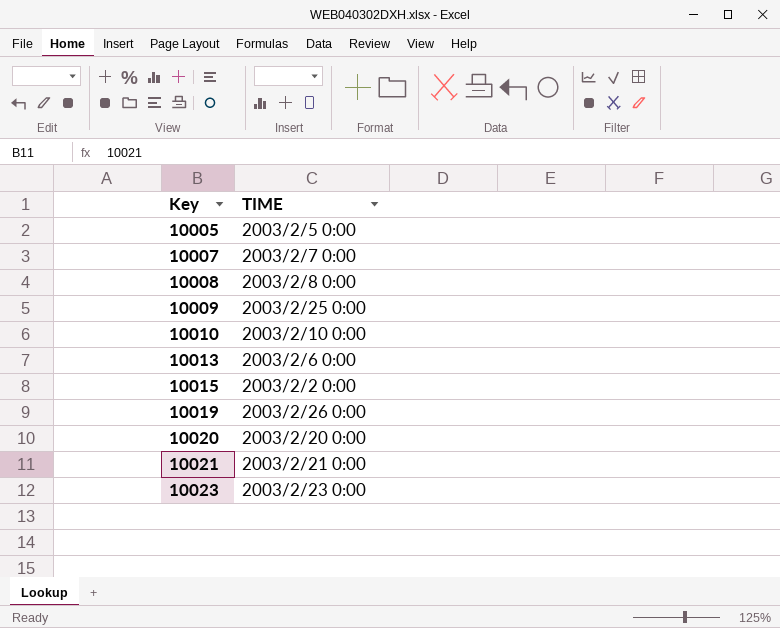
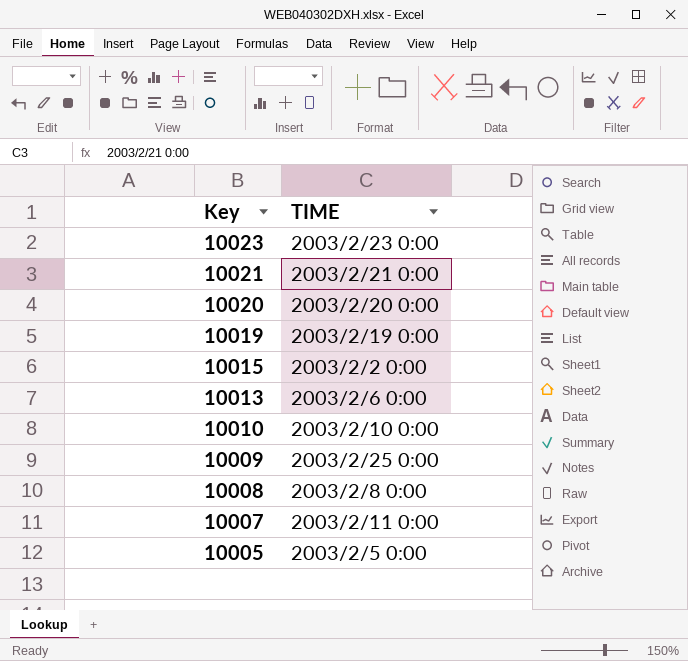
row order: Key ascending -> Key descending
10019 | TIME: 2003/2/26 0:00 -> 2003/2/19 0:00
10007 | TIME: 2003/2/7 0:00 -> 2003/2/11 0:00

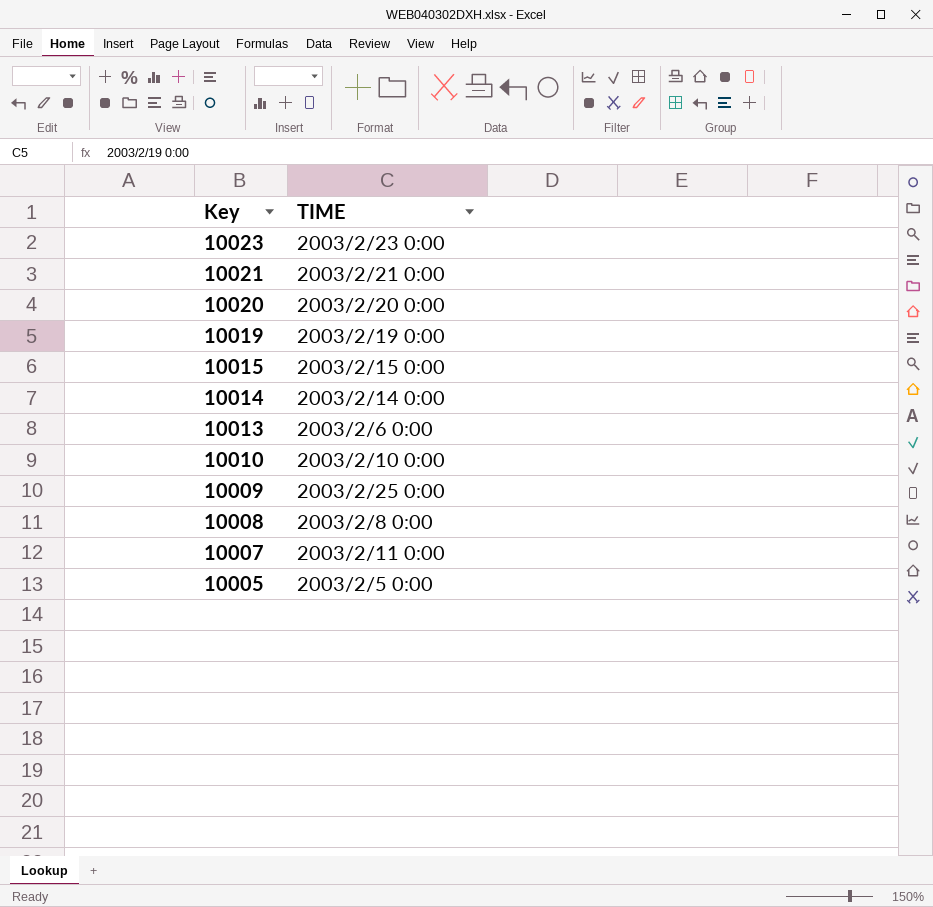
10015 | TIME: 2003/2/2 0:00 -> 2003/2/15 0:00
row 10014: none -> 2003/2/14 0:00

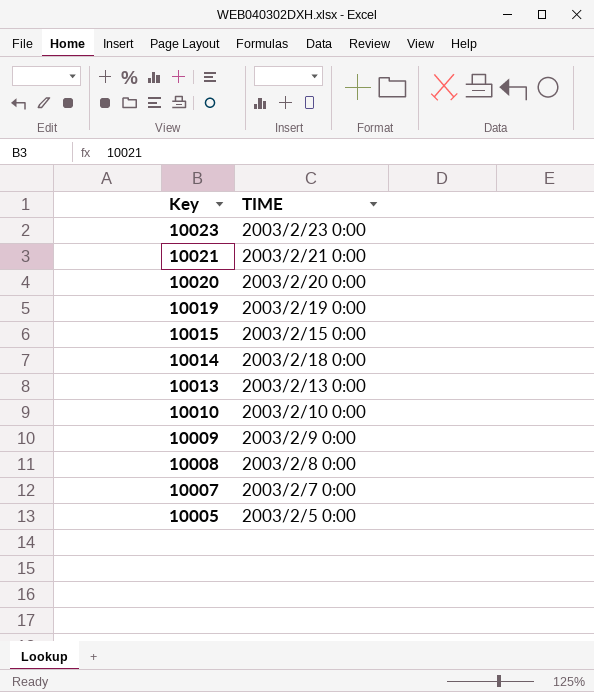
10014 | TIME: 2003/2/14 0:00 -> 2003/2/18 0:00
10013 | TIME: 2003/2/6 0:00 -> 2003/2/13 0:00
10009 | TIME: 2003/2/25 0:00 -> 2003/2/9 0:00
10007 | TIME: 2003/2/11 0:00 -> 2003/2/7 0:00

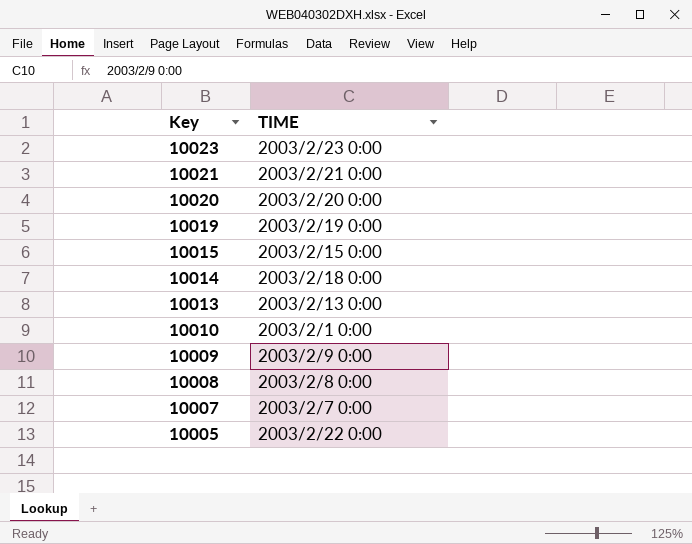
10010 | TIME: 2003/2/10 0:00 -> 2003/2/1 0:00
10005 | TIME: 2003/2/5 0:00 -> 2003/2/22 0:00

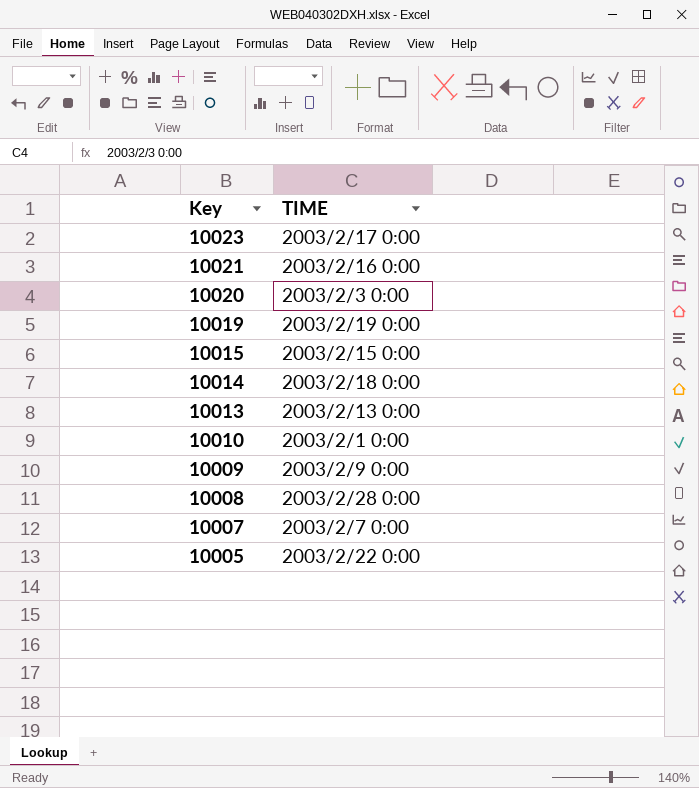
10023 | TIME: 2003/2/23 0:00 -> 2003/2/17 0:00
10021 | TIME: 2003/2/21 0:00 -> 2003/2/16 0:00
10020 | TIME: 2003/2/20 0:00 -> 2003/2/3 0:00
10008 | TIME: 2003/2/8 0:00 -> 2003/2/28 0:00

